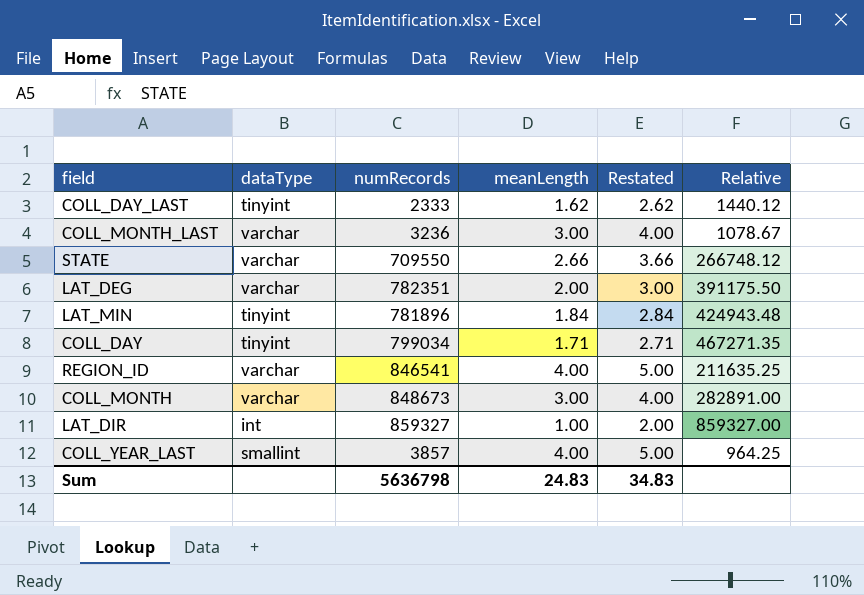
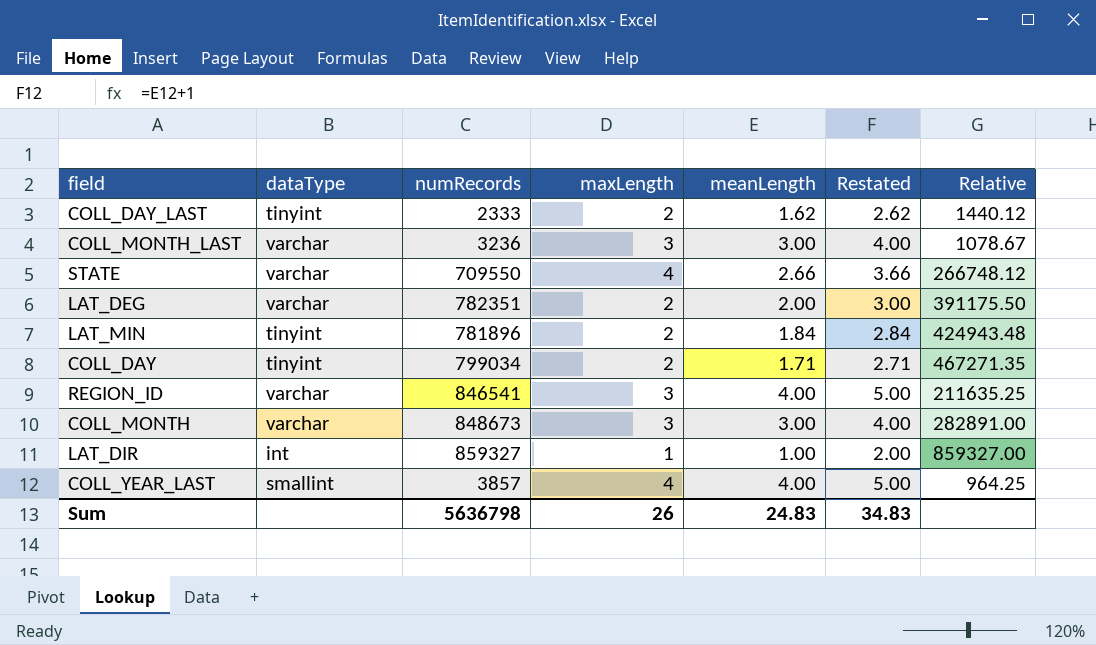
column maxLength | position: none -> 4

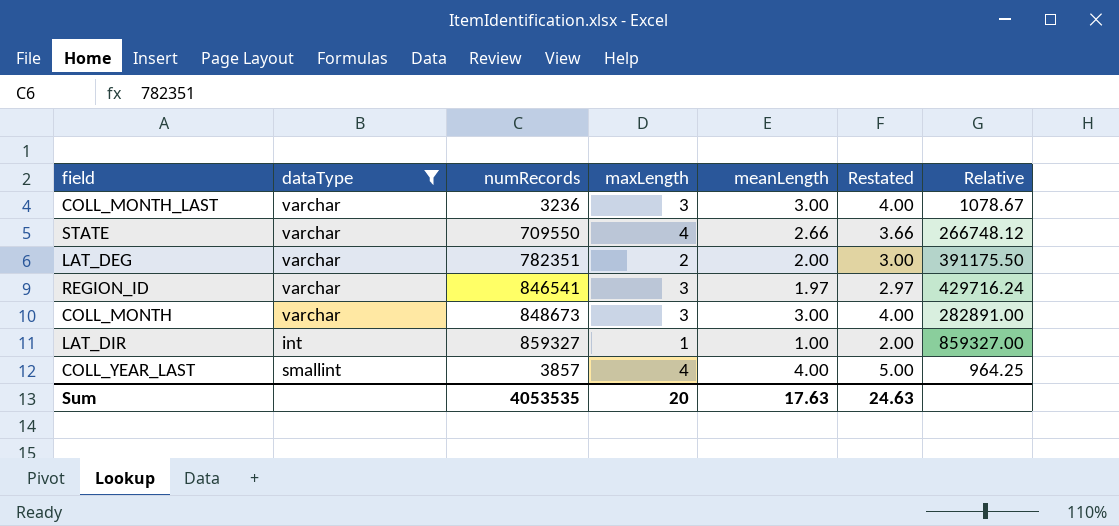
filter: none -> dataType != tinyint
REGION_ID | meanLength: 4.00 -> 1.97
REGION_ID | Restated: 5.00 -> 2.97
REGION_ID | Relative: 211635.25 -> 429716.24
Sum | numRecords: 5636798 -> 4053535
Sum | maxLength: 26 -> 20
Sum | meanLength: 24.83 -> 17.63
Sum | Restated: 34.83 -> 24.63

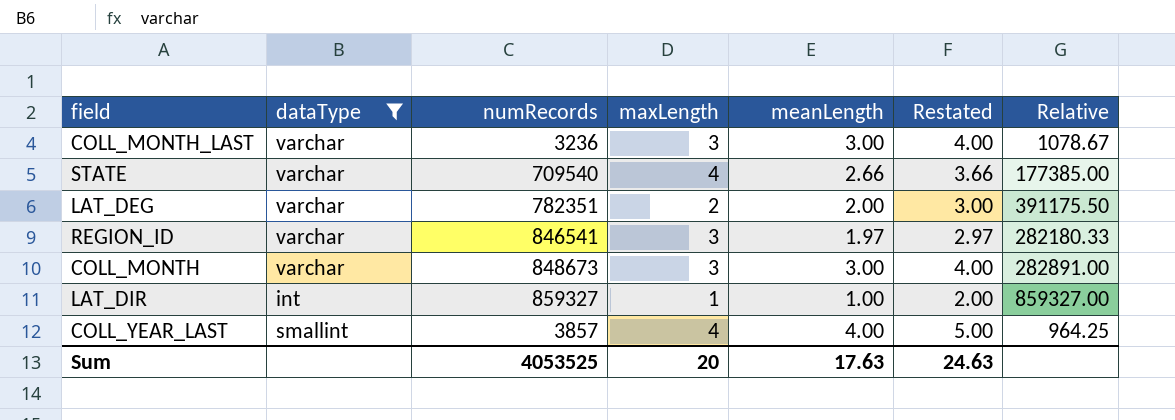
column Relative | formula: [numRecords] / [meanLength] -> [numRecords] / [maxLength]
STATE | numRecords: 709550 -> 709540
Sum | numRecords: 4053535 -> 4053525

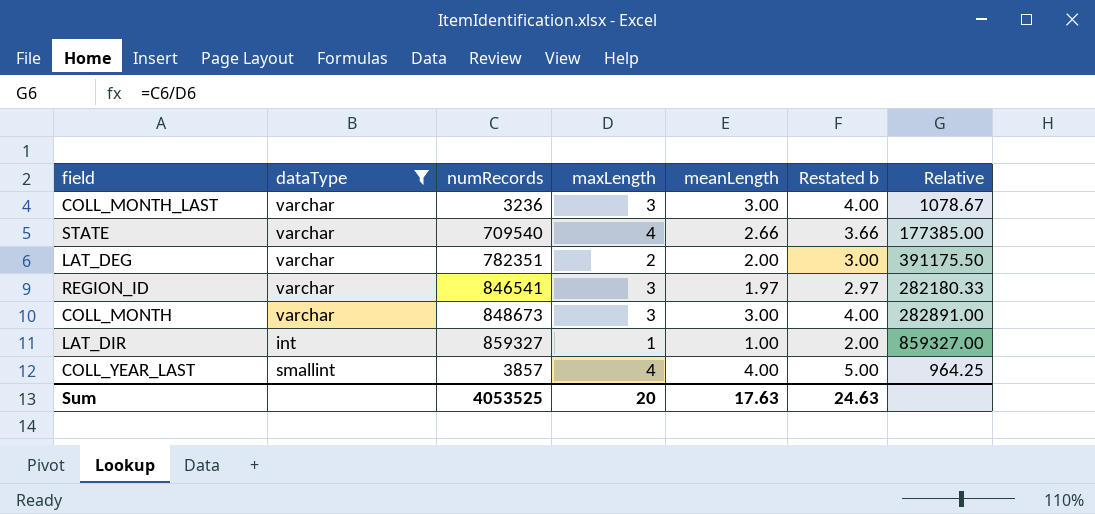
column name: Restated -> Restated b

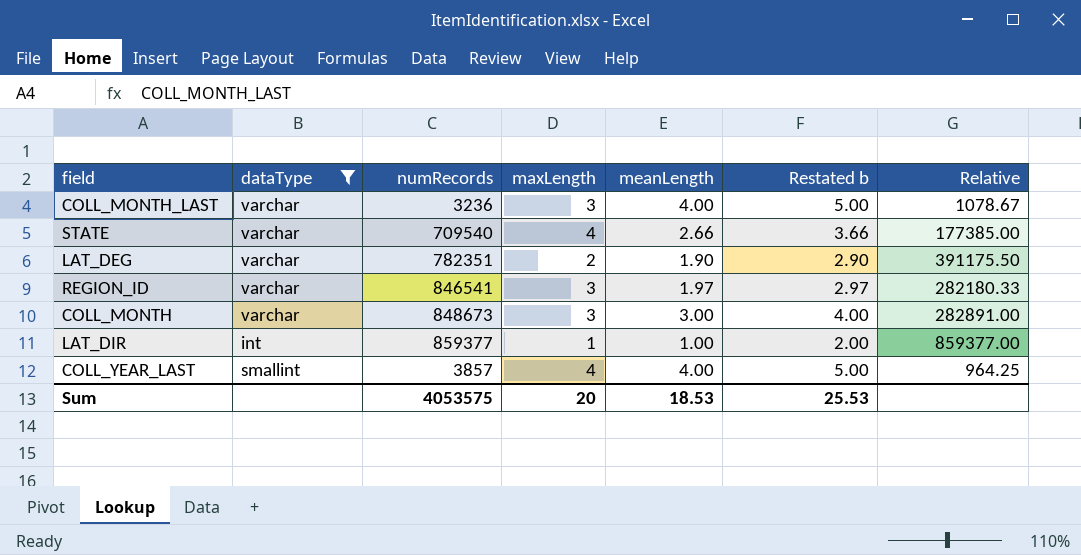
COLL_MONTH_LAST | meanLength: 3.00 -> 4.00
COLL_MONTH_LAST | Restated b: 4.00 -> 5.00
LAT_DEG | meanLength: 2.00 -> 1.90
LAT_DEG | Restated b: 3.00 -> 2.90
LAT_DIR | numRecords: 859327 -> 859377
LAT_DIR | Relative: 859327.00 -> 859377.00
Sum | numRecords: 4053525 -> 4053575
Sum | meanLength: 17.63 -> 18.53
Sum | Restated b: 24.63 -> 25.53

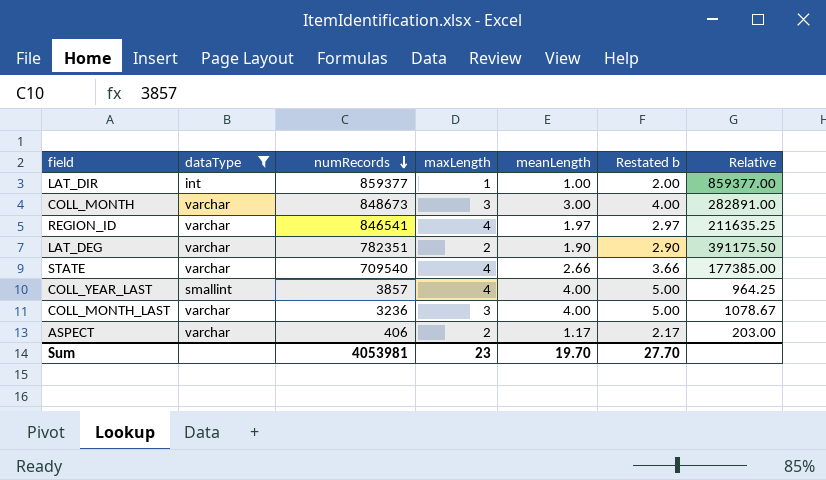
row order: none -> numRecords descending
REGION_ID | maxLength: 3 -> 4
REGION_ID | Relative: 282180.33 -> 211635.25
row ASPECT: none -> varchar | 406 | 2 | 1.17 | 2.17 | 203.00
Sum | numRecords: 4053575 -> 4053981
Sum | maxLength: 20 -> 23
Sum | meanLength: 18.53 -> 19.70
Sum | Restated b: 25.53 -> 27.70

